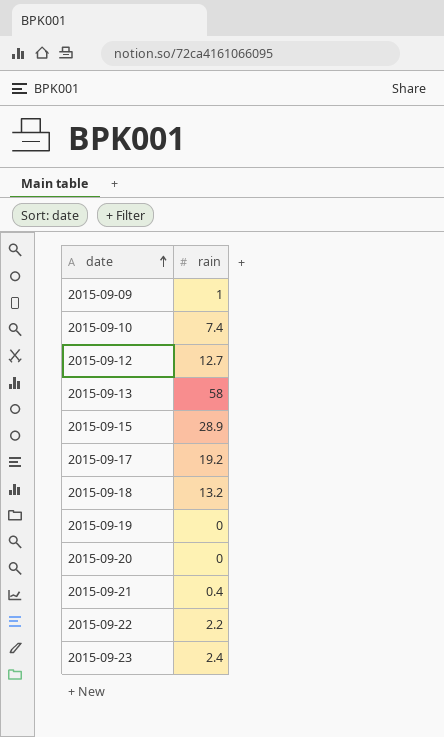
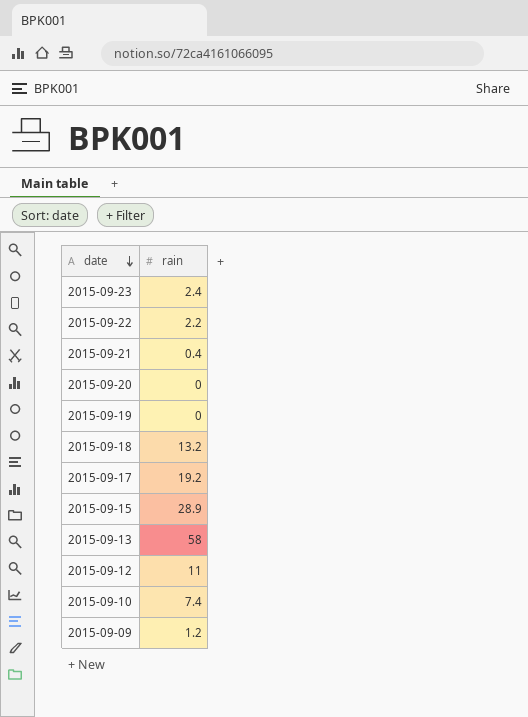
row order: date ascending -> date descending
2015-09-12 | rain: 12.7 -> 11
2015-09-09 | rain: 1 -> 1.2

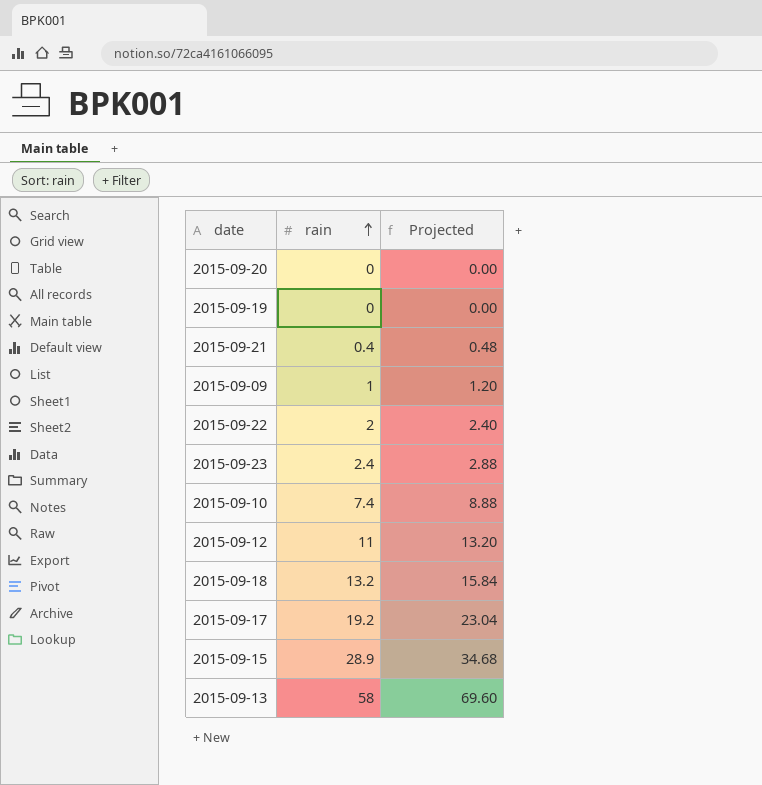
row order: date descending -> rain ascending
column Projected | formula: none -> [rain] * 1.2
2015-09-09 | rain: 1.2 -> 1
2015-09-22 | rain: 2.2 -> 2

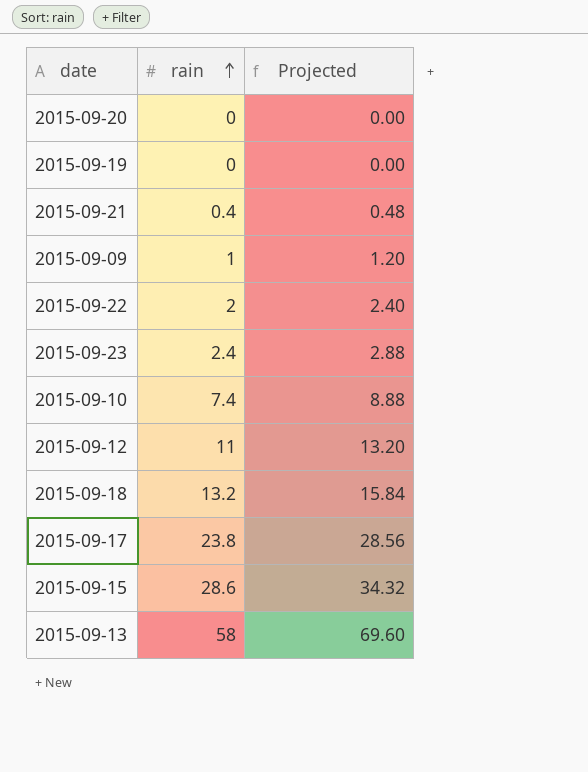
2015-09-17 | rain: 19.2 -> 23.8
2015-09-17 | Projected: 23.04 -> 28.56
2015-09-15 | rain: 28.9 -> 28.6
2015-09-15 | Projected: 34.68 -> 34.32

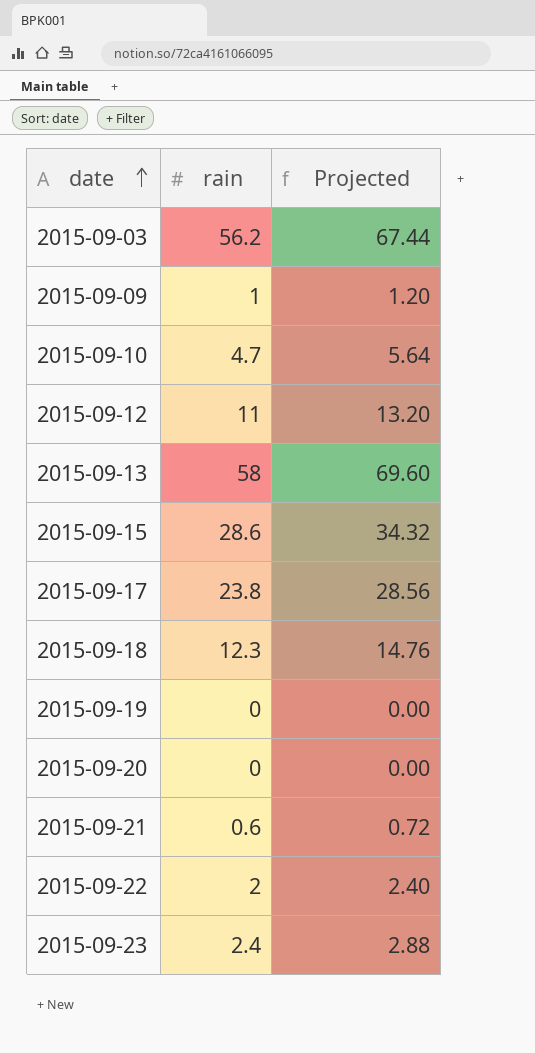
row order: rain ascending -> date ascending
row 2015-09-03: none -> 56.2 | 67.44
2015-09-10 | rain: 7.4 -> 4.7
2015-09-10 | Projected: 8.88 -> 5.64
2015-09-18 | rain: 13.2 -> 12.3
2015-09-18 | Projected: 15.84 -> 14.76
2015-09-21 | rain: 0.4 -> 0.6
2015-09-21 | Projected: 0.48 -> 0.72

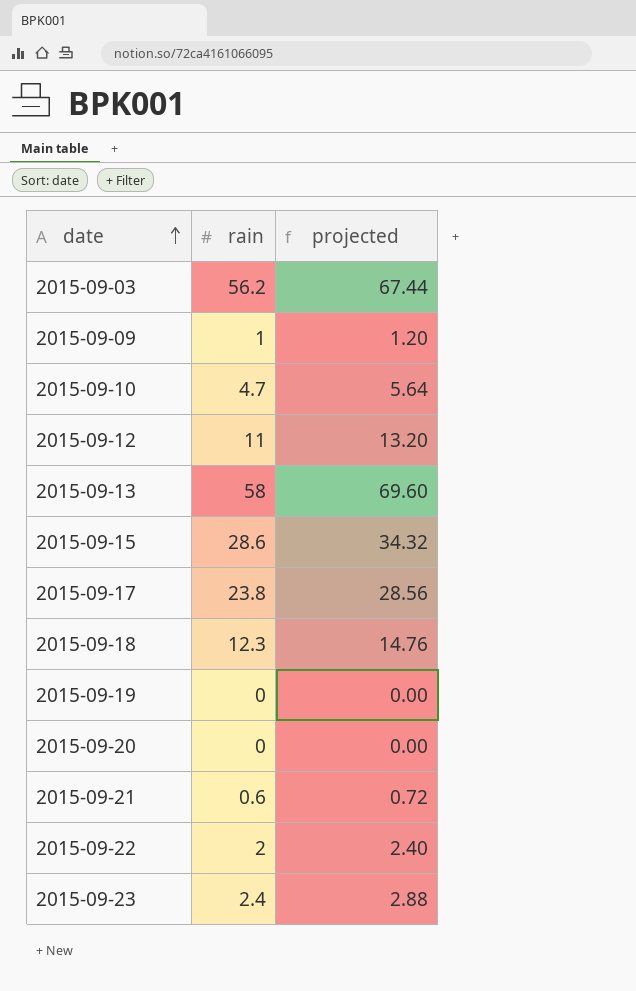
column name: Projected -> projected

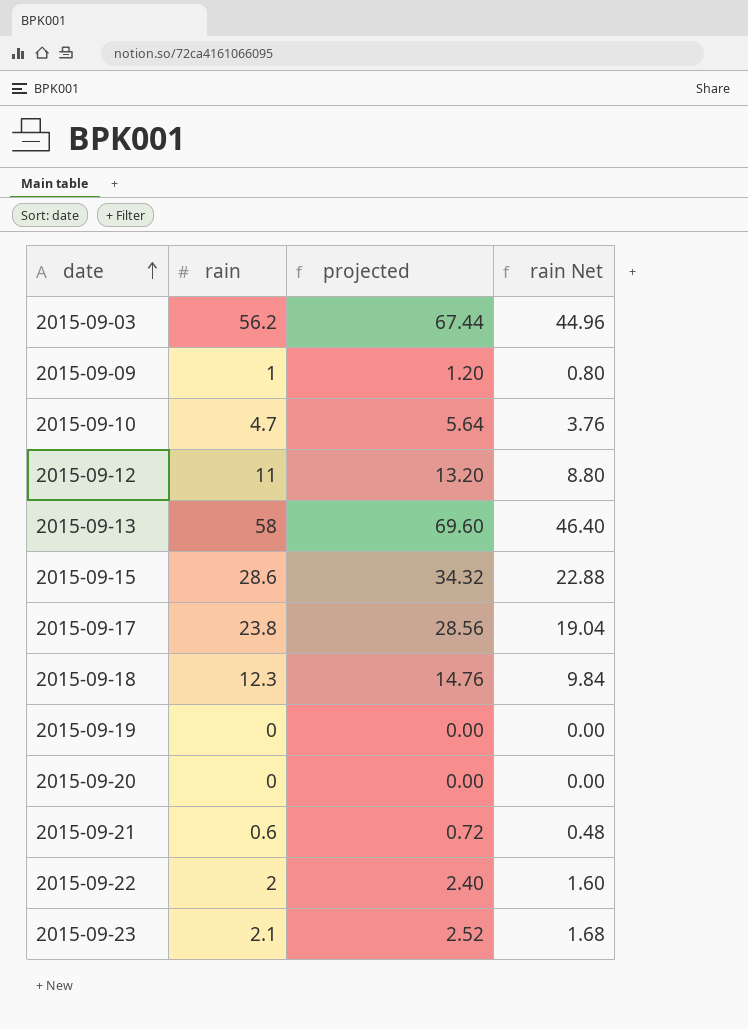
column rain Net | formula: none -> [rain] * 0.8
2015-09-23 | rain: 2.4 -> 2.1
2015-09-23 | projected: 2.88 -> 2.52

